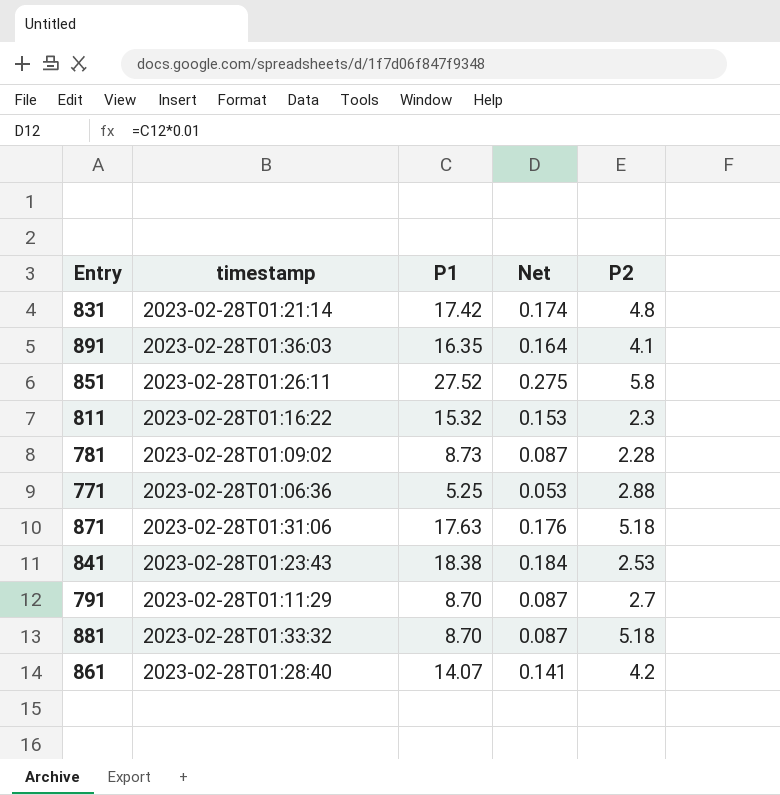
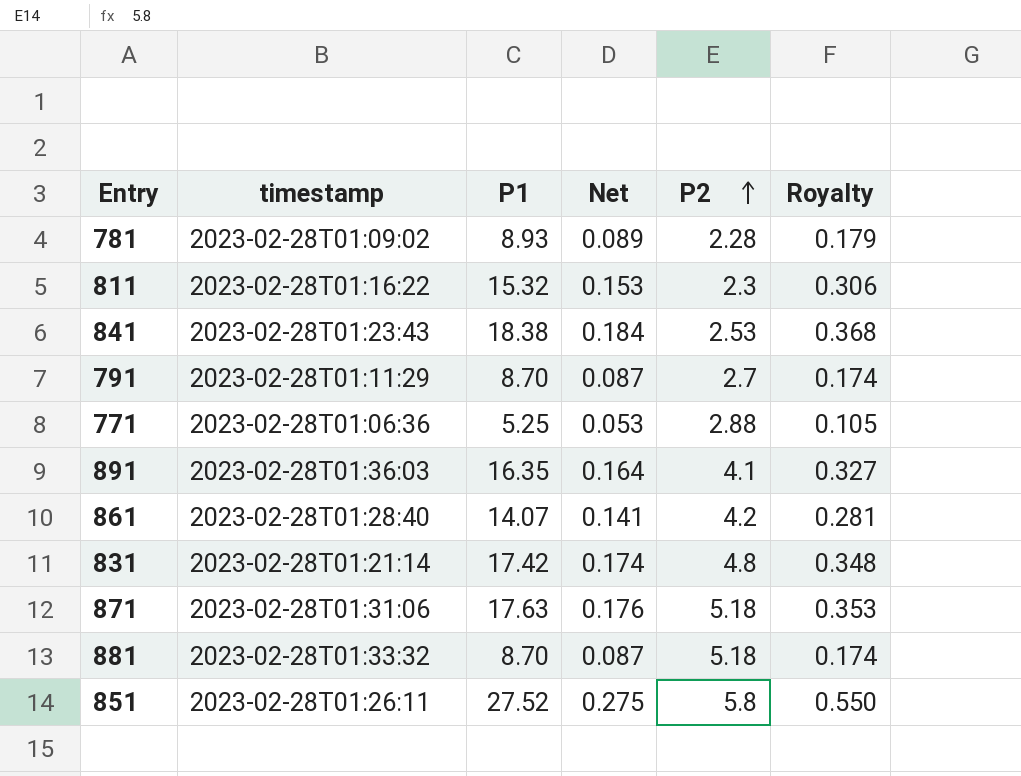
row order: none -> P2 ascending
column Royalty | formula: none -> [P1] * 0.02
781 | P1: 8.73 -> 8.93
781 | Net: 0.087 -> 0.089

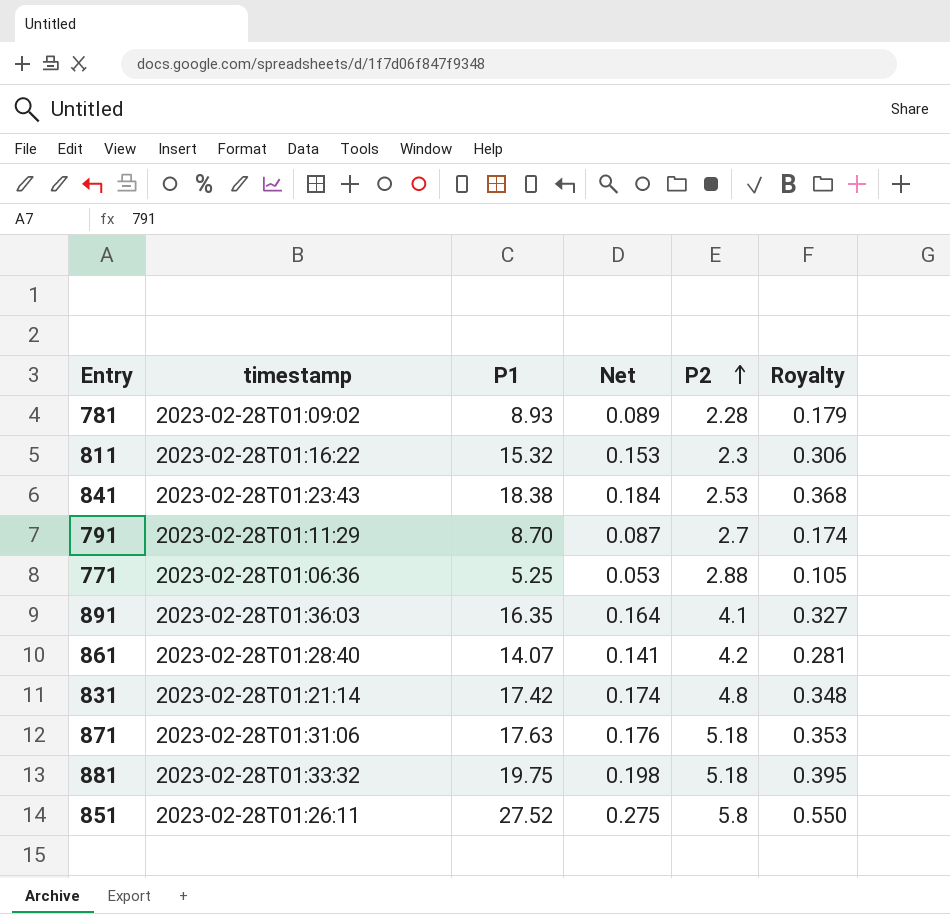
881 | P1: 8.70 -> 19.75
881 | Net: 0.087 -> 0.198
881 | Royalty: 0.174 -> 0.395

